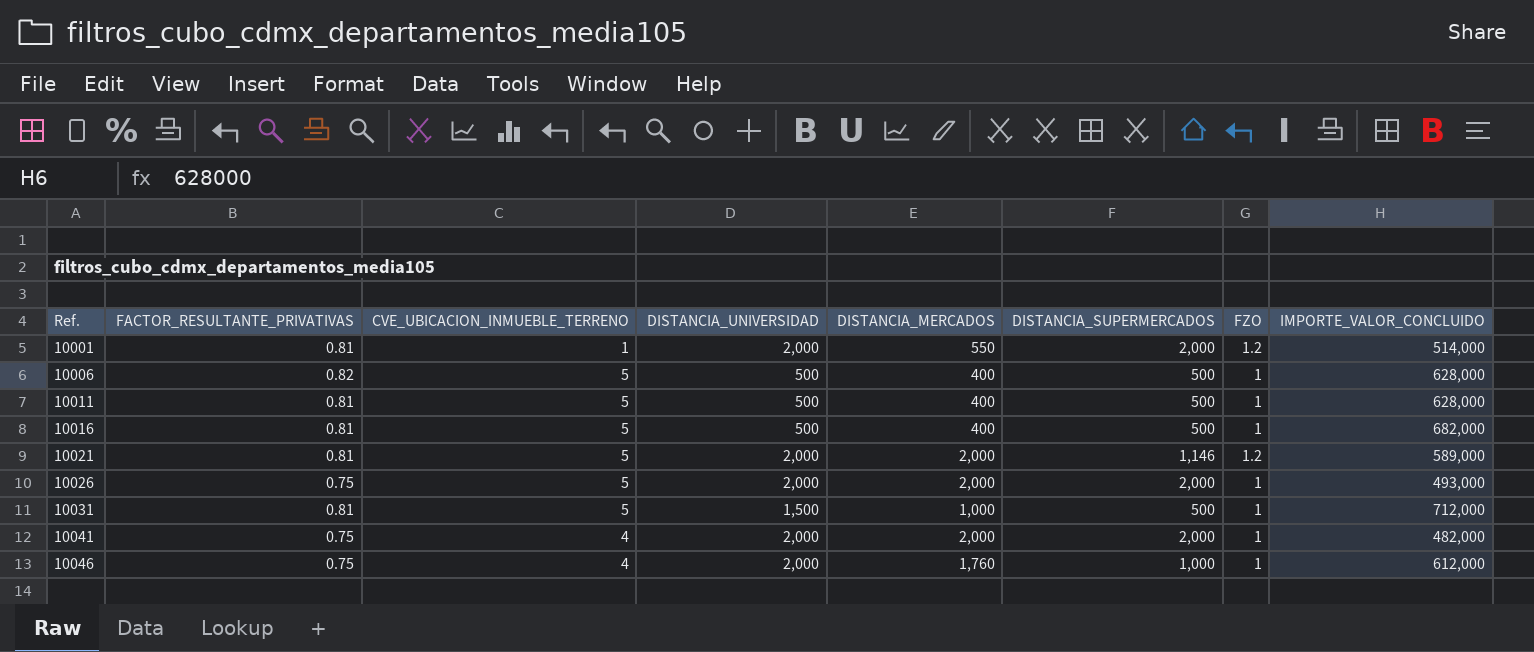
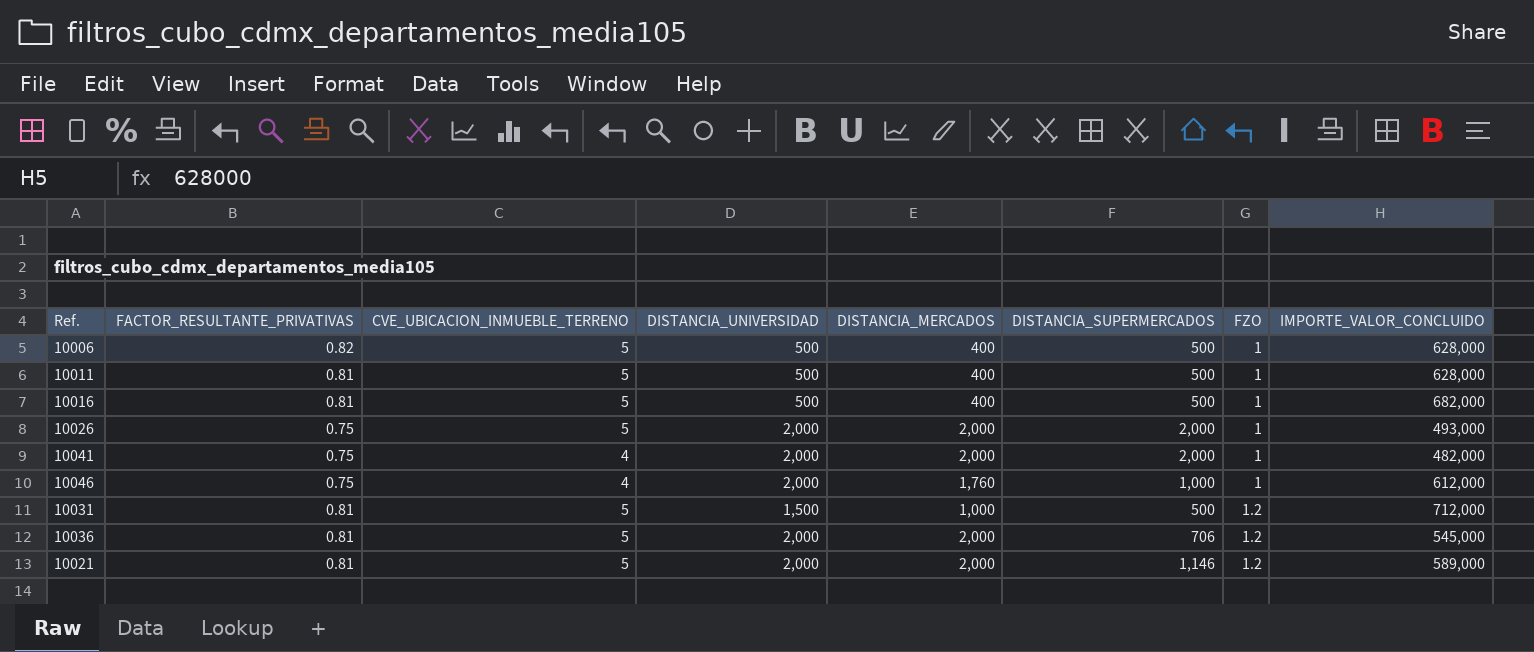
row order: Ref. ascending -> FZO ascending
row 10001: 0.81 | 1 | 2,000 | 550 | 2,000 | 1.2 | 514,000 -> none
10031 | FZO: 1 -> 1.2
row 10036: none -> 0.81 | 5 | 2,000 | 2,000 | 706 | 1.2 | 545,000

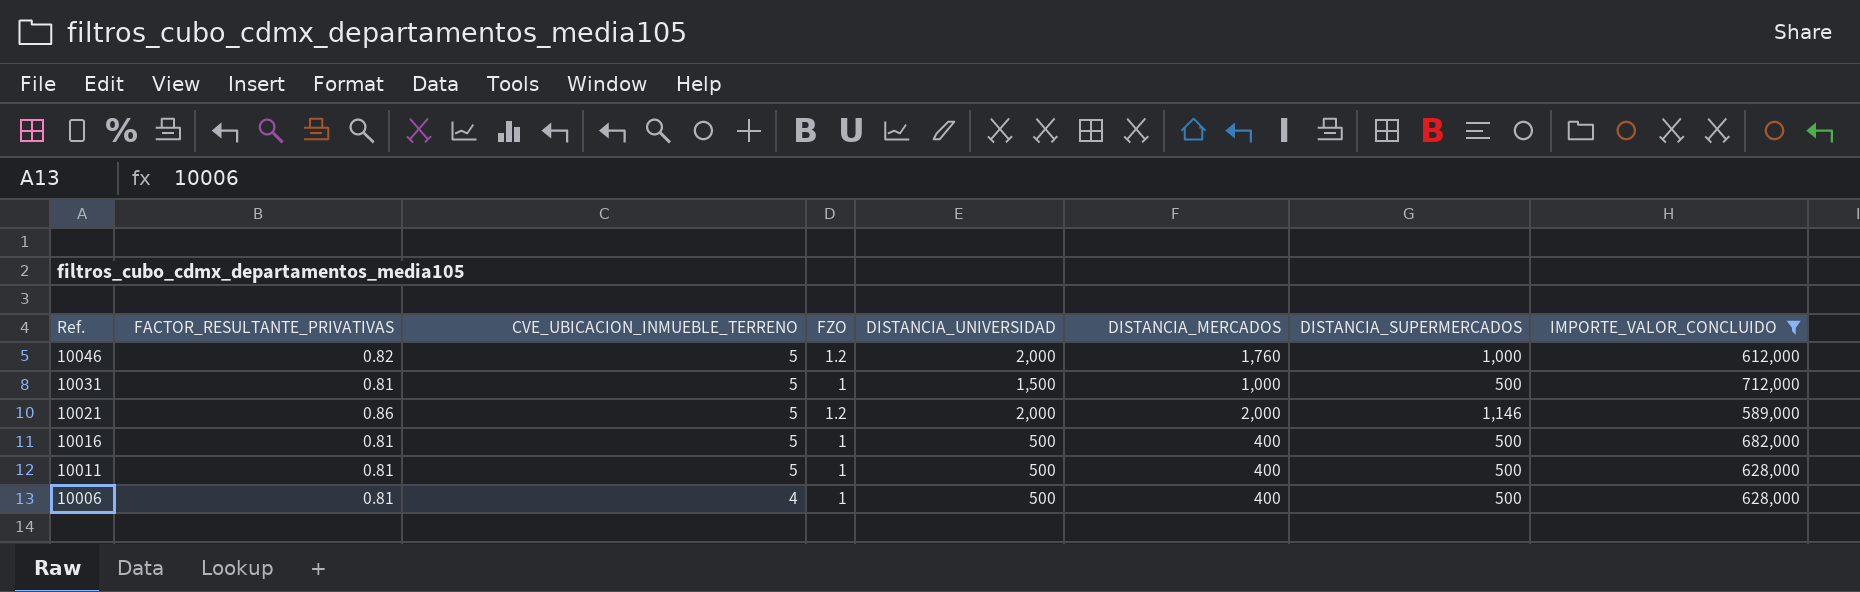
filter: none -> IMPORTE_VALOR_CONCLUIDO >= 589,000
row order: FZO ascending -> Ref. descending
column FZO | position: 7 -> 4
10046 | FACTOR_RESULTANTE_PRIVATIVAS: 0.75 -> 0.82
10046 | CVE_UBICACION_INMUEBLE_TERRENO: 4 -> 5
10046 | FZO: 1 -> 1.2
10031 | FZO: 1.2 -> 1
10021 | FACTOR_RESULTANTE_PRIVATIVAS: 0.81 -> 0.86
10006 | FACTOR_RESULTANTE_PRIVATIVAS: 0.82 -> 0.81
10006 | CVE_UBICACION_INMUEBLE_TERRENO: 5 -> 4

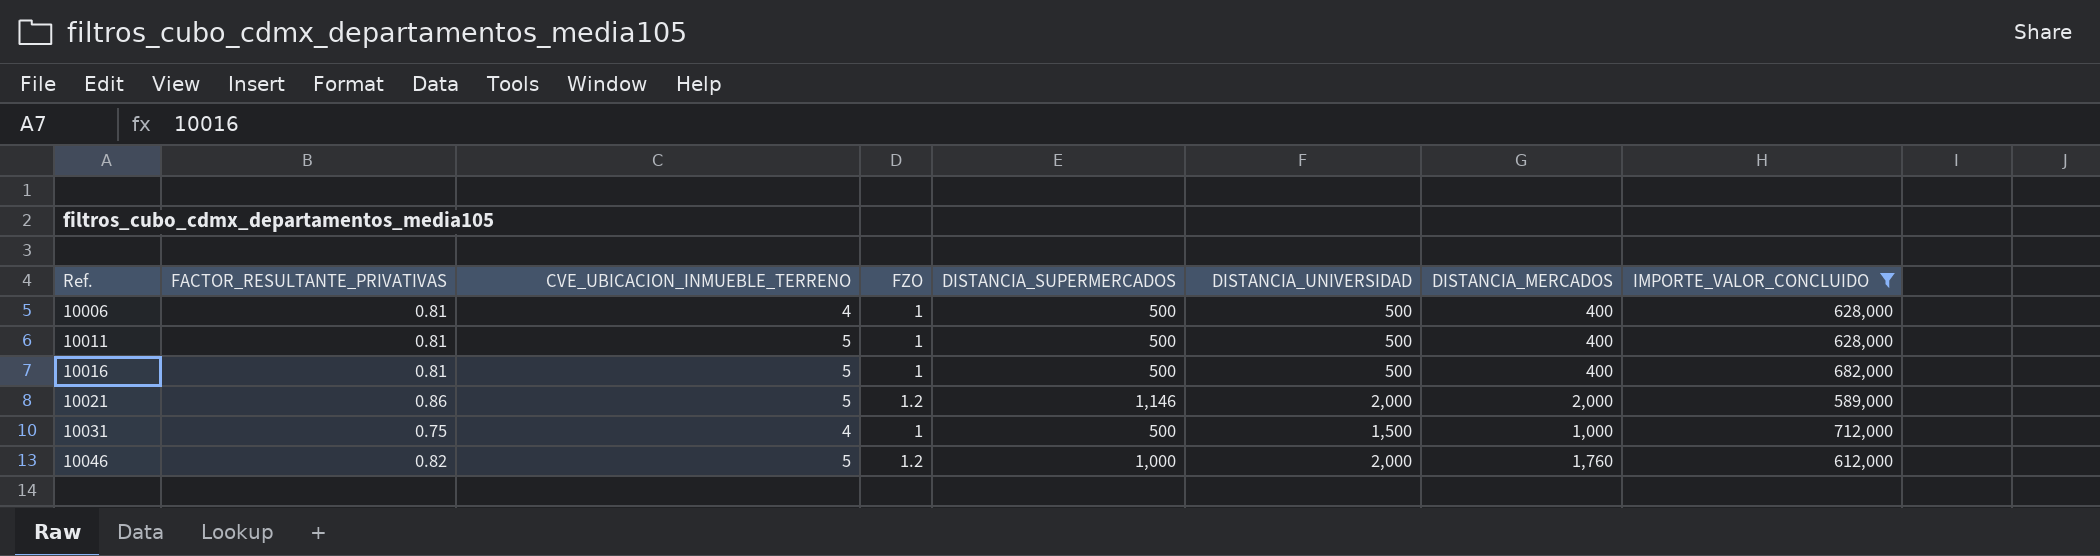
row order: Ref. descending -> Ref. ascending
column DISTANCIA_SUPERMERCADOS | position: 7 -> 5
10031 | FACTOR_RESULTANTE_PRIVATIVAS: 0.81 -> 0.75
10031 | CVE_UBICACION_INMUEBLE_TERRENO: 5 -> 4

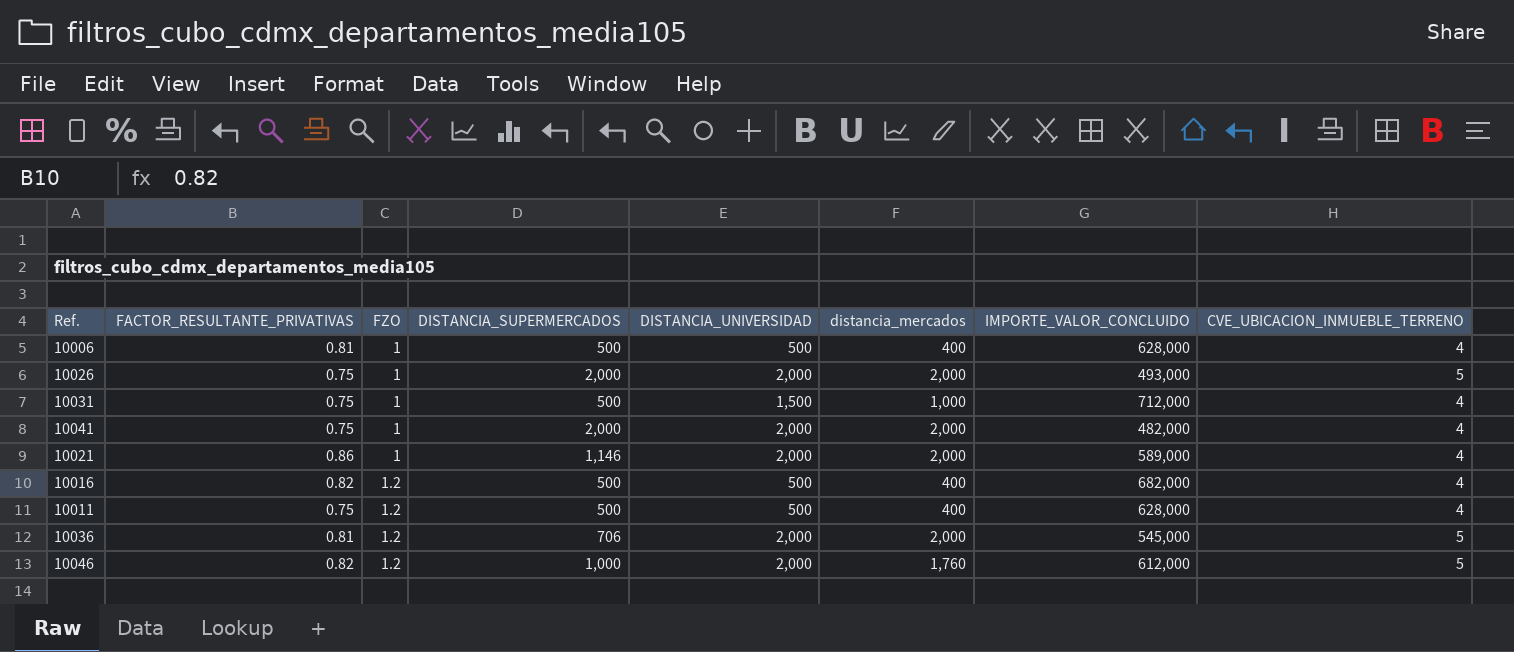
filter: IMPORTE_VALOR_CONCLUIDO >= 589,000 -> none
row order: Ref. ascending -> FZO ascending
column name: DISTANCIA_MERCADOS -> distancia_mercados
column CVE_UBICACION_INMUEBLE_TERRENO | position: 3 -> 8
10021 | FZO: 1.2 -> 1
10021 | CVE_UBICACION_INMUEBLE_TERRENO: 5 -> 4
10016 | FACTOR_RESULTANTE_PRIVATIVAS: 0.81 -> 0.82
10016 | FZO: 1 -> 1.2
10016 | CVE_UBICACION_INMUEBLE_TERRENO: 5 -> 4
10011 | FACTOR_RESULTANTE_PRIVATIVAS: 0.81 -> 0.75
10011 | FZO: 1 -> 1.2
10011 | CVE_UBICACION_INMUEBLE_TERRENO: 5 -> 4

